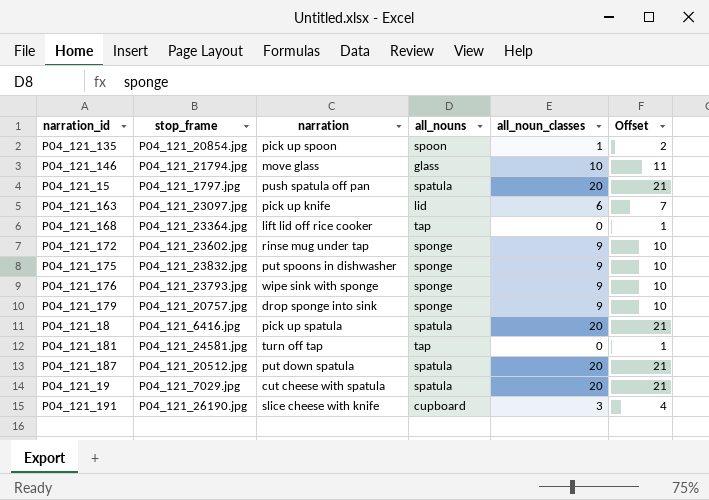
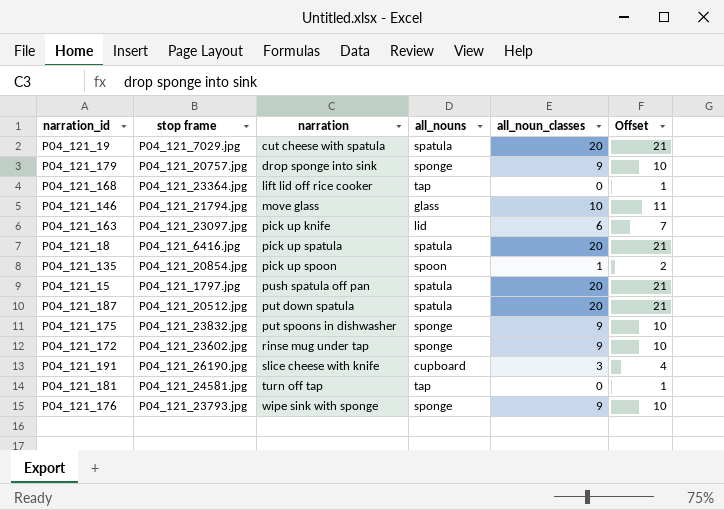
row order: none -> narration ascending
column name: stop_frame -> stop frame

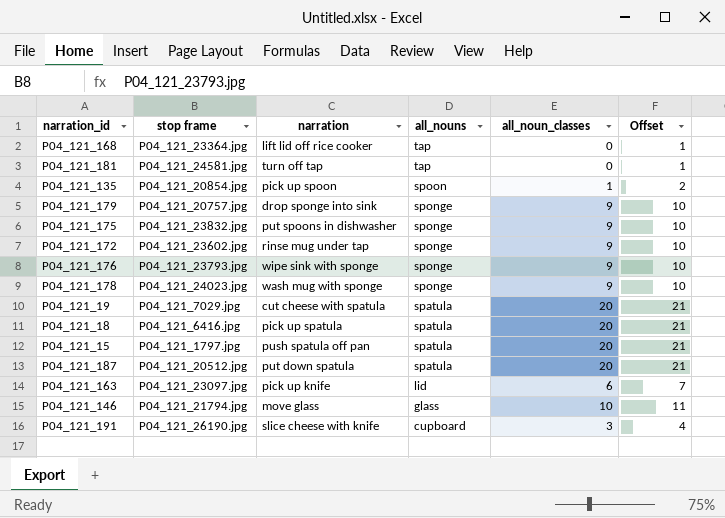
row order: narration ascending -> all_nouns descending
row P04_121_178: none -> P04_121_24023.jpg | wash mug with sponge | sponge | 9 | 10

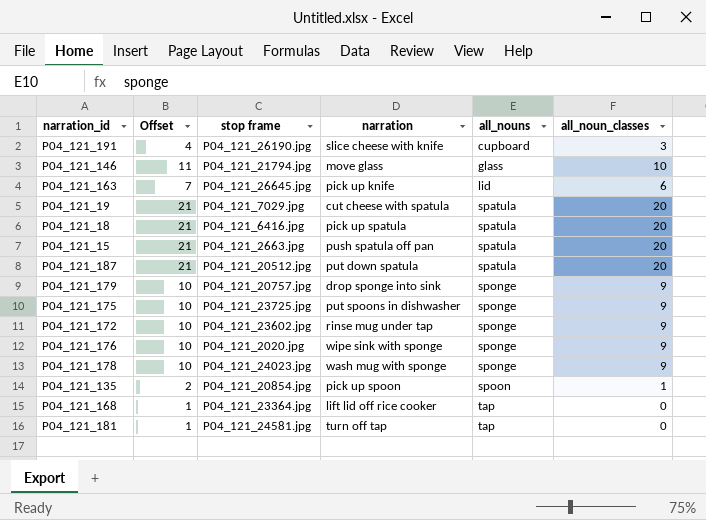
row order: all_nouns descending -> all_nouns ascending
column Offset | position: 6 -> 2
P04_121_163 | stop frame: P04_121_23097.jpg -> P04_121_26645.jpg
P04_121_15 | stop frame: P04_121_1797.jpg -> P04_121_2663.jpg
P04_121_175 | stop frame: P04_121_23832.jpg -> P04_121_23725.jpg
P04_121_176 | stop frame: P04_121_23793.jpg -> P04_121_2020.jpg

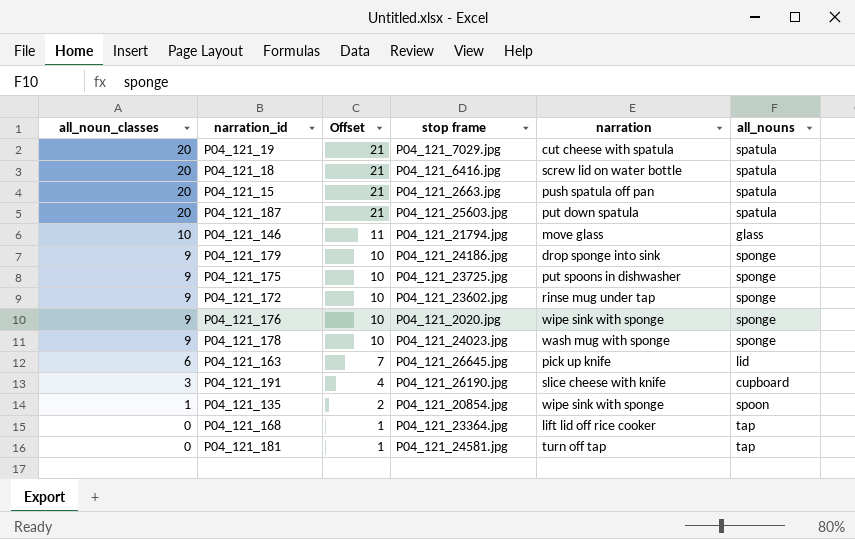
row order: all_nouns ascending -> all_noun_classes descending
column all_noun_classes | position: 6 -> 1
P04_121_18 | narration: pick up spatula -> screw lid on water bottle
P04_121_187 | stop frame: P04_121_20512.jpg -> P04_121_25603.jpg
P04_121_179 | stop frame: P04_121_20757.jpg -> P04_121_24186.jpg
P04_121_135 | narration: pick up spoon -> wipe sink with sponge

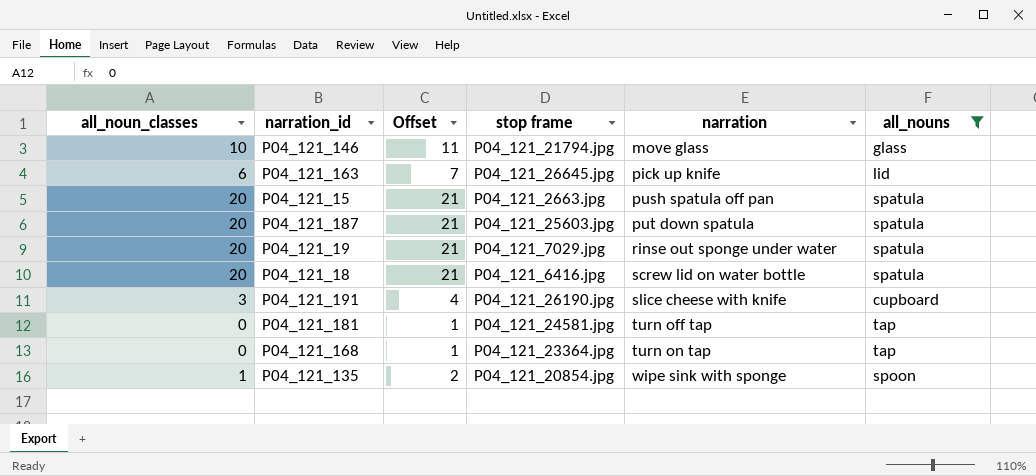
filter: none -> all_nouns != sponge
row order: all_noun_classes descending -> narration ascending
P04_121_19 | narration: cut cheese with spatula -> rinse out sponge under water
P04_121_168 | narration: lift lid off rice cooker -> turn on tap

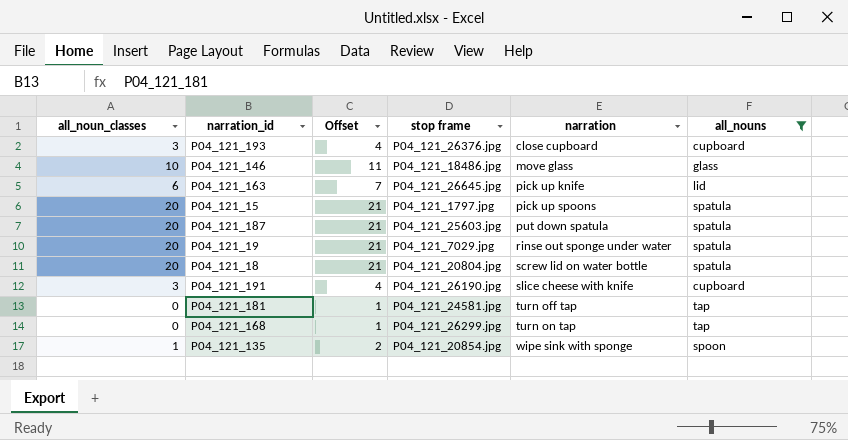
row P04_121_193: none -> 3 | 4 | P04_121_26376.jpg | close cupboard | cupboard
P04_121_146 | stop frame: P04_121_21794.jpg -> P04_121_18486.jpg
P04_121_15 | stop frame: P04_121_2663.jpg -> P04_121_1797.jpg
P04_121_15 | narration: push spatula off pan -> pick up spoons
P04_121_18 | stop frame: P04_121_6416.jpg -> P04_121_20804.jpg
P04_121_168 | stop frame: P04_121_23364.jpg -> P04_121_26299.jpg

